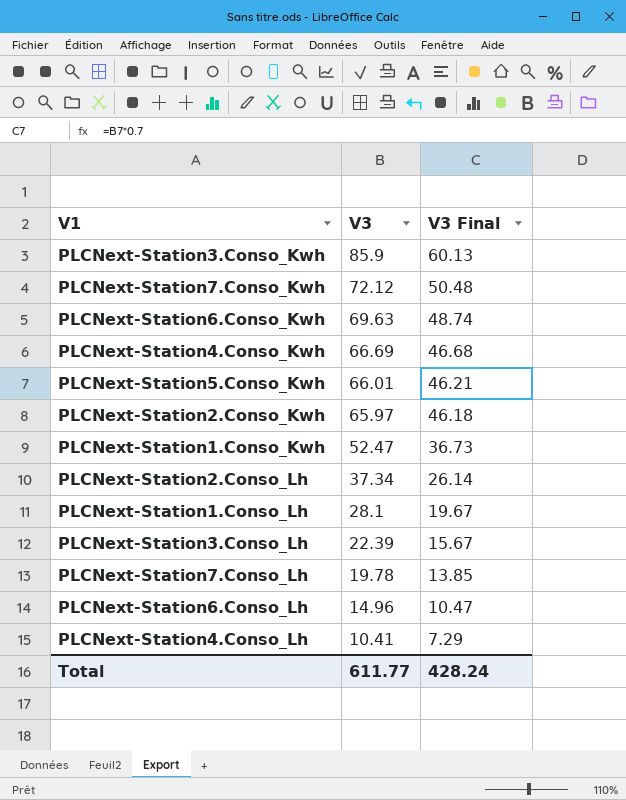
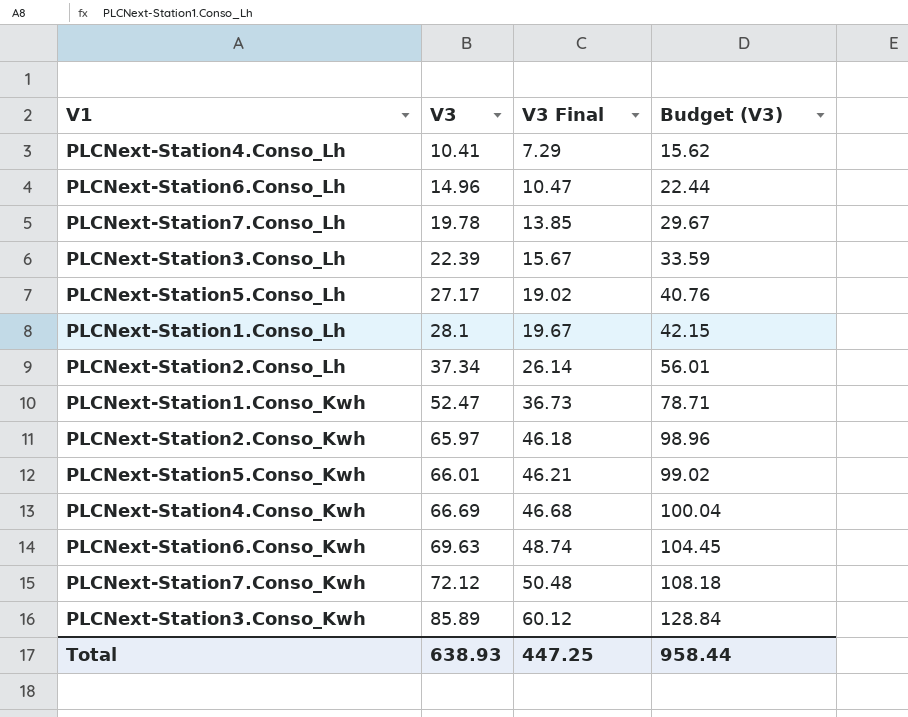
row order: V3 descending -> V3 ascending
column Budget (V3) | formula: none -> [V3] * 1.5
row PLCNext-Station5.Conso_Lh: none -> 27.17 | 19.02 | 40.76
PLCNext-Station3.Conso_Kwh | V3: 85.9 -> 85.89
PLCNext-Station3.Conso_Kwh | V3 Final: 60.13 -> 60.12
Total | V3: 611.77 -> 638.93
Total | V3 Final: 428.24 -> 447.25

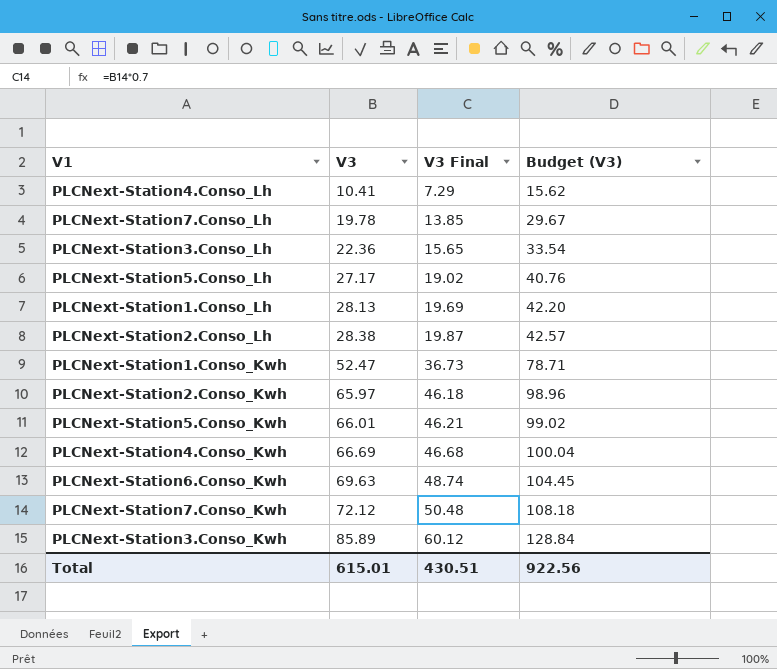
row PLCNext-Station6.Conso_Lh: 14.96 | 10.47 | 22.44 -> none
PLCNext-Station3.Conso_Lh | V3: 22.39 -> 22.36
PLCNext-Station3.Conso_Lh | V3 Final: 15.67 -> 15.65
PLCNext-Station3.Conso_Lh | Budget (V3): 33.59 -> 33.54
PLCNext-Station1.Conso_Lh | V3: 28.1 -> 28.13
PLCNext-Station1.Conso_Lh | V3 Final: 19.67 -> 19.69
PLCNext-Station1.Conso_Lh | Budget (V3): 42.15 -> 42.20
PLCNext-Station2.Conso_Lh | V3: 37.34 -> 28.38
PLCNext-Station2.Conso_Lh | V3 Final: 26.14 -> 19.87
PLCNext-Station2.Conso_Lh | Budget (V3): 56.01 -> 42.57
Total | V3: 638.93 -> 615.01
Total | V3 Final: 447.25 -> 430.51
Total | Budget (V3): 958.44 -> 922.56

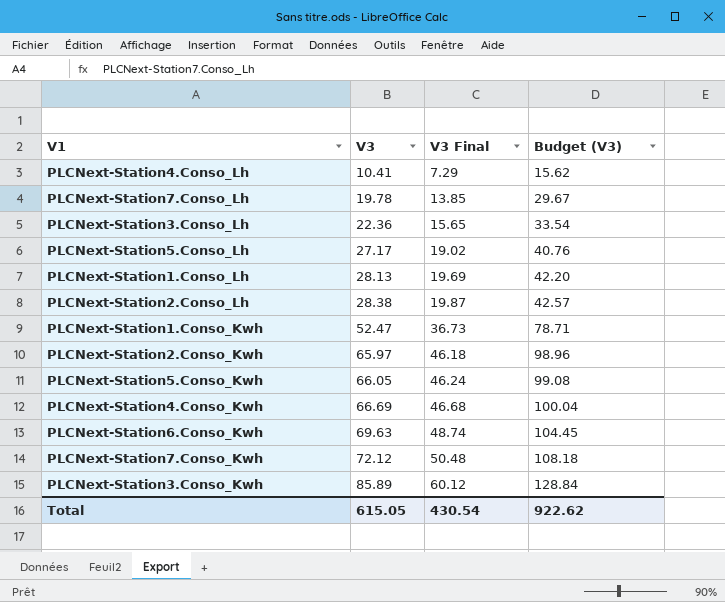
PLCNext-Station5.Conso_Kwh | V3: 66.01 -> 66.05
PLCNext-Station5.Conso_Kwh | V3 Final: 46.21 -> 46.24
PLCNext-Station5.Conso_Kwh | Budget (V3): 99.02 -> 99.08
Total | V3: 615.01 -> 615.05
Total | V3 Final: 430.51 -> 430.54
Total | Budget (V3): 922.56 -> 922.62

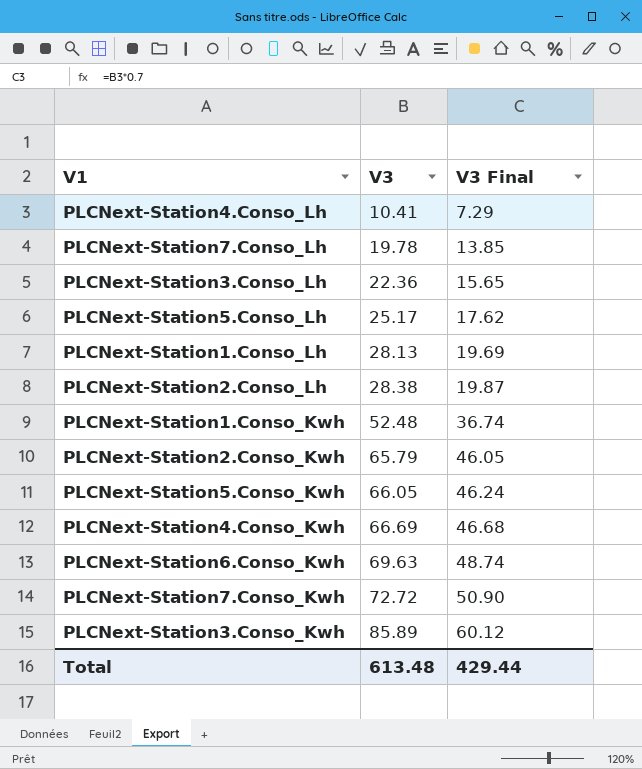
column Budget (V3) | formula: [V3] * 1.5 -> none
PLCNext-Station5.Conso_Lh | V3: 27.17 -> 25.17
PLCNext-Station5.Conso_Lh | V3 Final: 19.02 -> 17.62
PLCNext-Station1.Conso_Kwh | V3: 52.47 -> 52.48
PLCNext-Station1.Conso_Kwh | V3 Final: 36.73 -> 36.74
PLCNext-Station2.Conso_Kwh | V3: 65.97 -> 65.79
PLCNext-Station2.Conso_Kwh | V3 Final: 46.18 -> 46.05
PLCNext-Station7.Conso_Kwh | V3: 72.12 -> 72.72
PLCNext-Station7.Conso_Kwh | V3 Final: 50.48 -> 50.90
Total | V3: 615.05 -> 613.48
Total | V3 Final: 430.54 -> 429.44

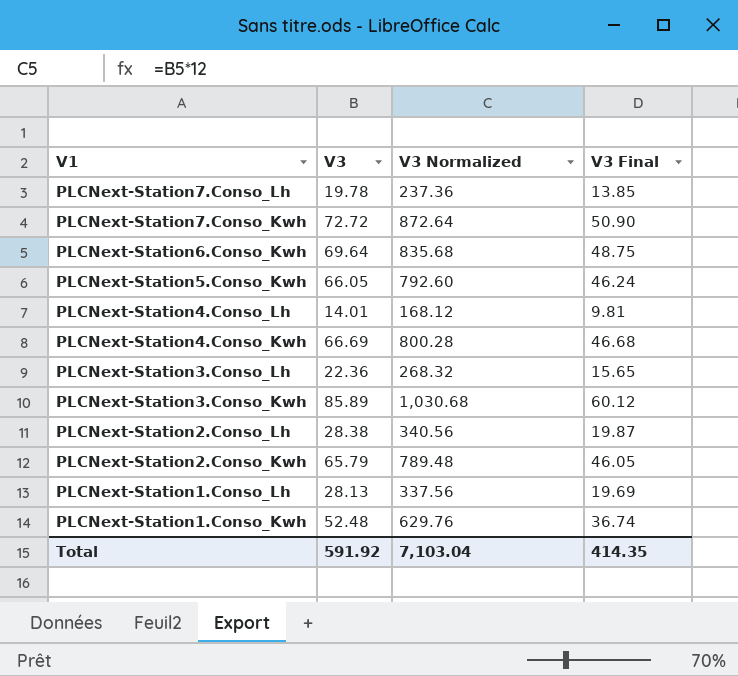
row order: V3 ascending -> V1 descending
column V3 Normalized | formula: none -> [V3] * 12
row PLCNext-Station5.Conso_Lh: 25.17 | 17.62 -> none
PLCNext-Station6.Conso_Kwh | V3: 69.63 -> 69.64
PLCNext-Station6.Conso_Kwh | V3 Final: 48.74 -> 48.75
PLCNext-Station4.Conso_Lh | V3: 10.41 -> 14.01
PLCNext-Station4.Conso_Lh | V3 Final: 7.29 -> 9.81
Total | V3: 613.48 -> 591.92
Total | V3 Final: 429.44 -> 414.35

